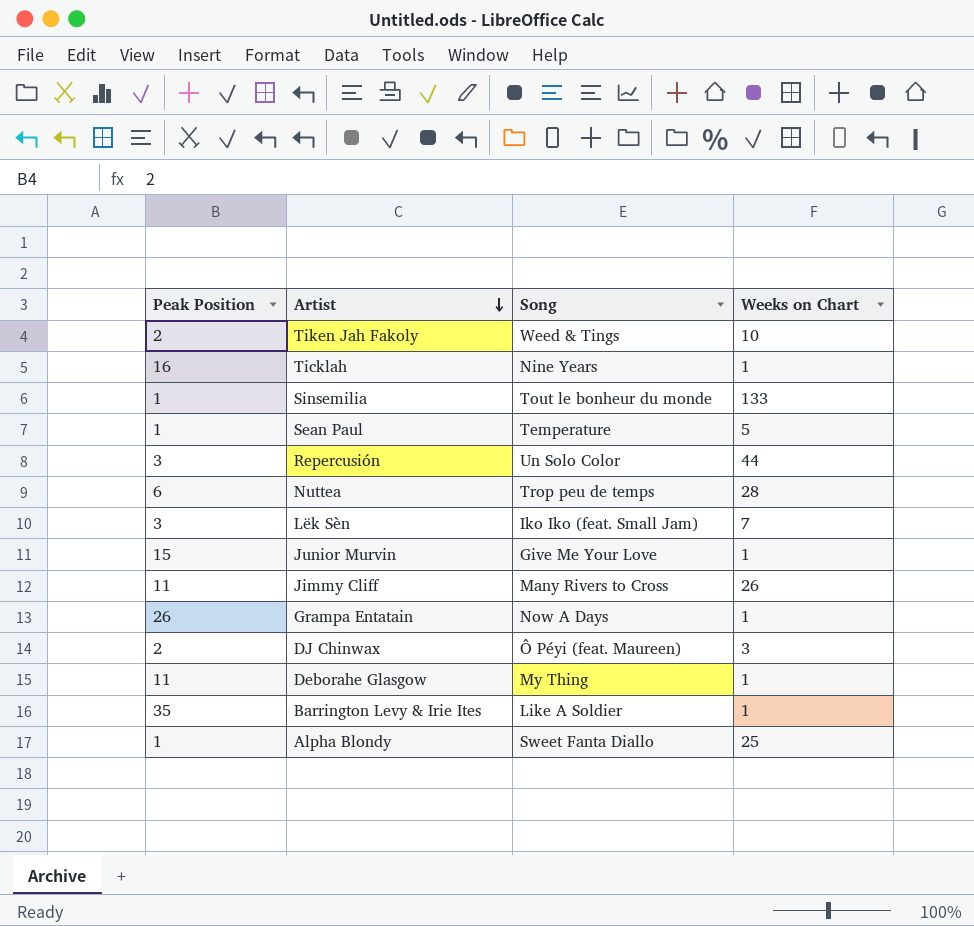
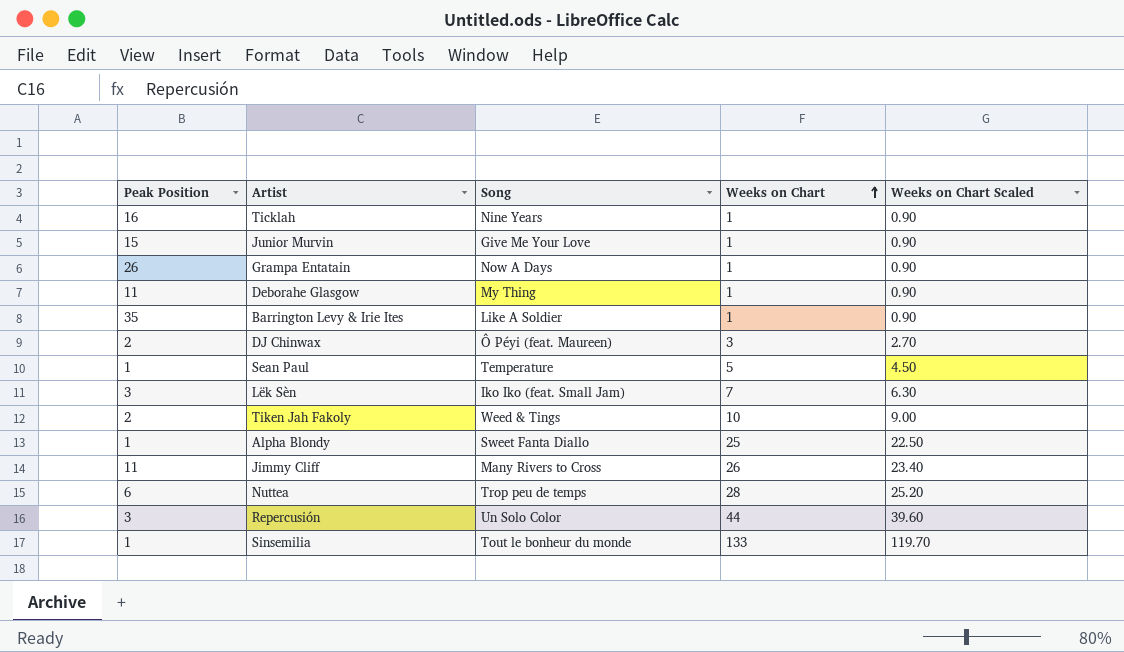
row order: Artist descending -> Weeks on Chart ascending
column Weeks on Chart Scaled | formula: none -> [Weeks on Chart] * 0.9

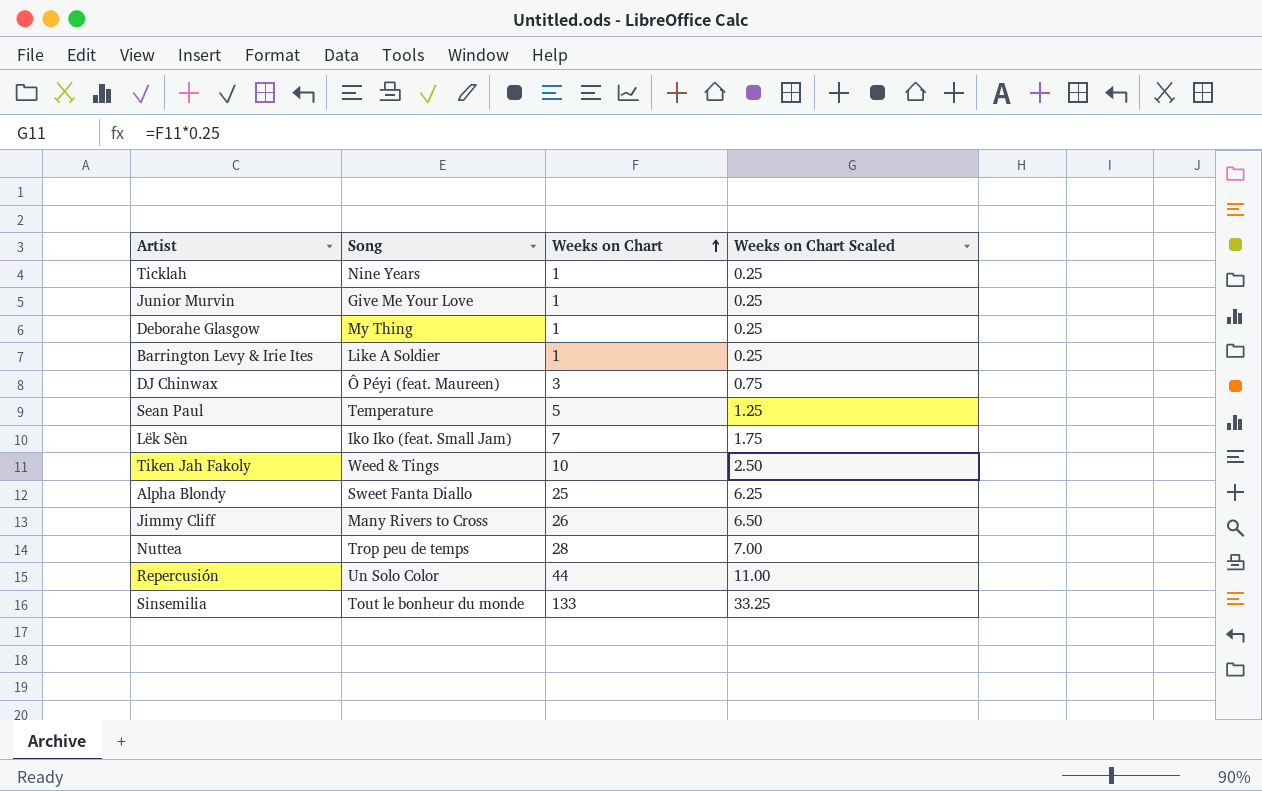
column Peak Position | position: 1 -> none
column Weeks on Chart Scaled | formula: [Weeks on Chart] * 0.9 -> [Weeks on Chart] * 0.25
row Grampa Entatain: 26 | Now A Days | 1 | 0.90 -> none

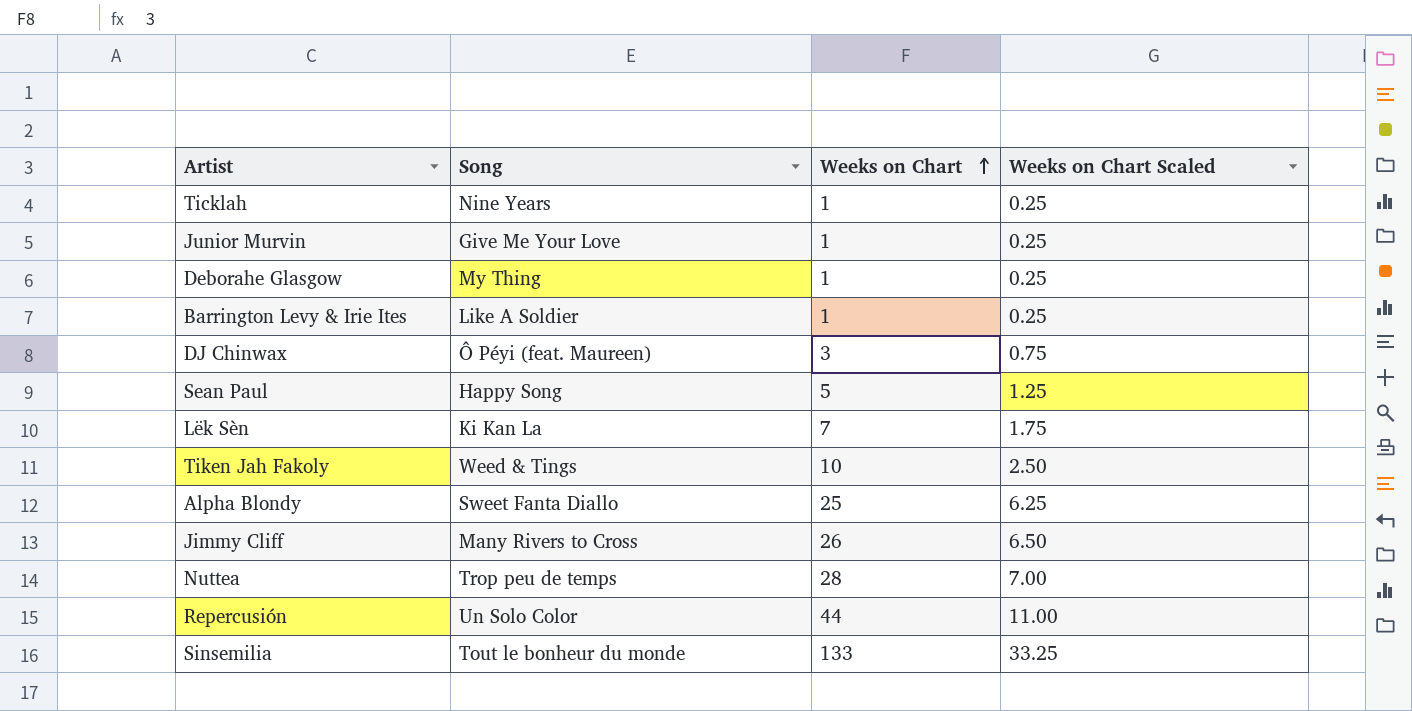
Sean Paul | Song: Temperature -> Happy Song
Lëk Sèn | Song: Iko Iko (feat. Small Jam) -> Ki Kan La

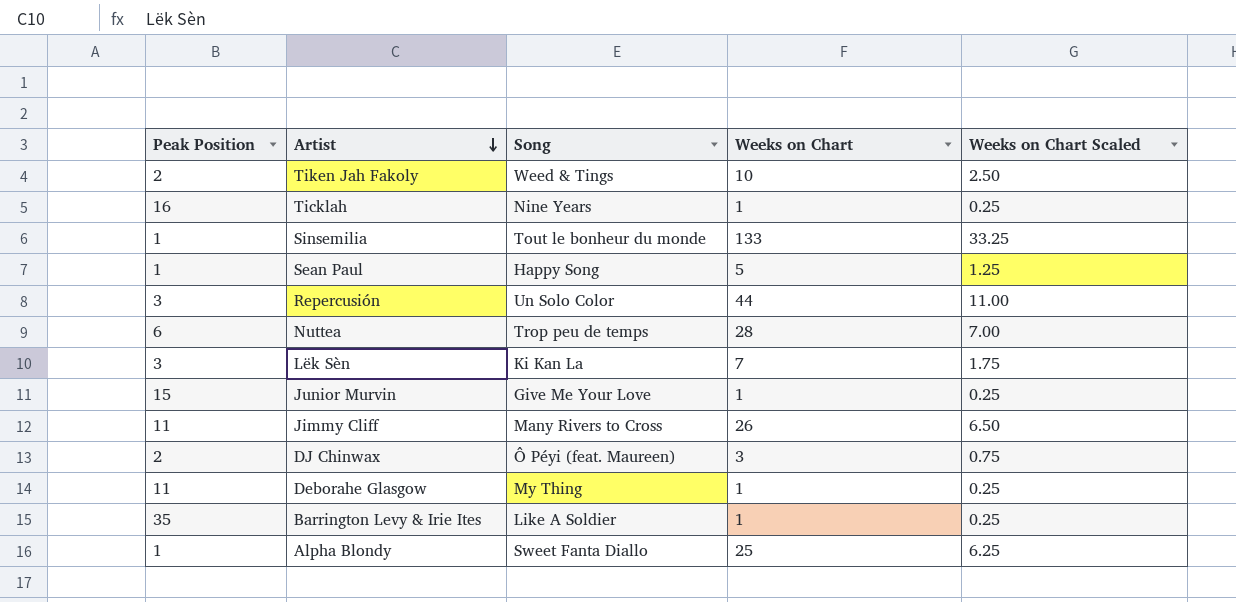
row order: Weeks on Chart ascending -> Artist descending
column Peak Position | position: none -> 1

